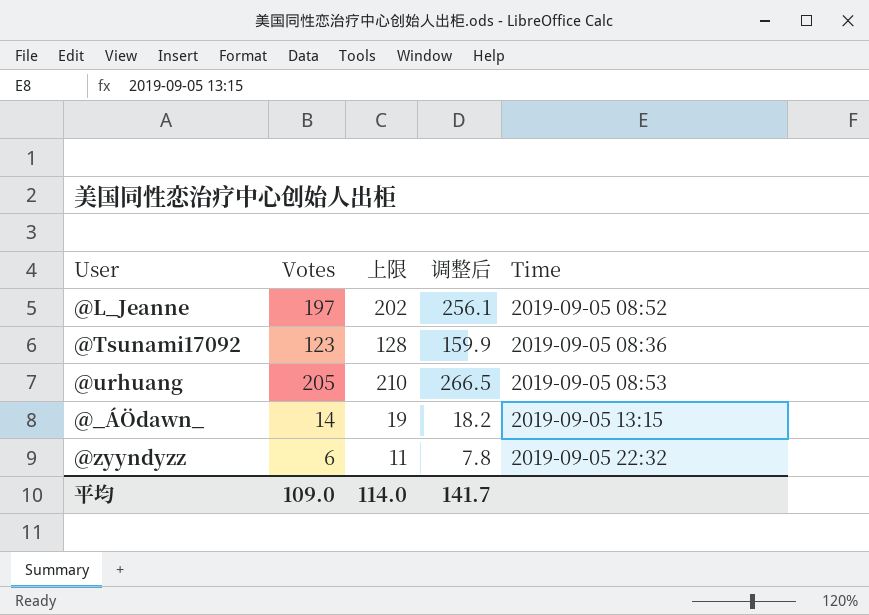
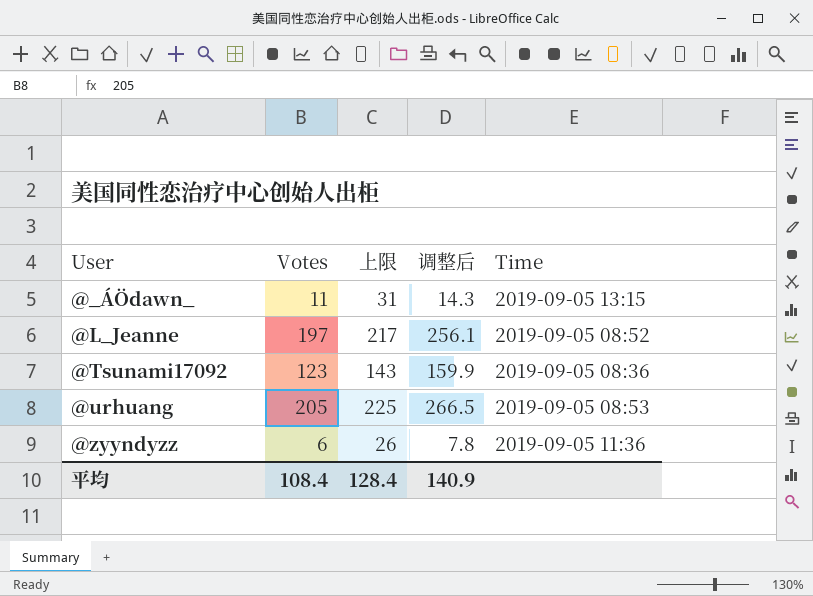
row order: none -> User ascending
column 上限 | formula: [Votes] + 5 -> [Votes] + 20
@_ÁÖdawn_ | Votes: 14 -> 11
@_ÁÖdawn_ | 调整后: 18.2 -> 14.3
@zyyndyzz | Time: 2019-09-05 22:32 -> 2019-09-05 11:36
平均 | Votes: 109.0 -> 108.4
平均 | 上限: 114.0 -> 128.4
平均 | 调整后: 141.7 -> 140.9

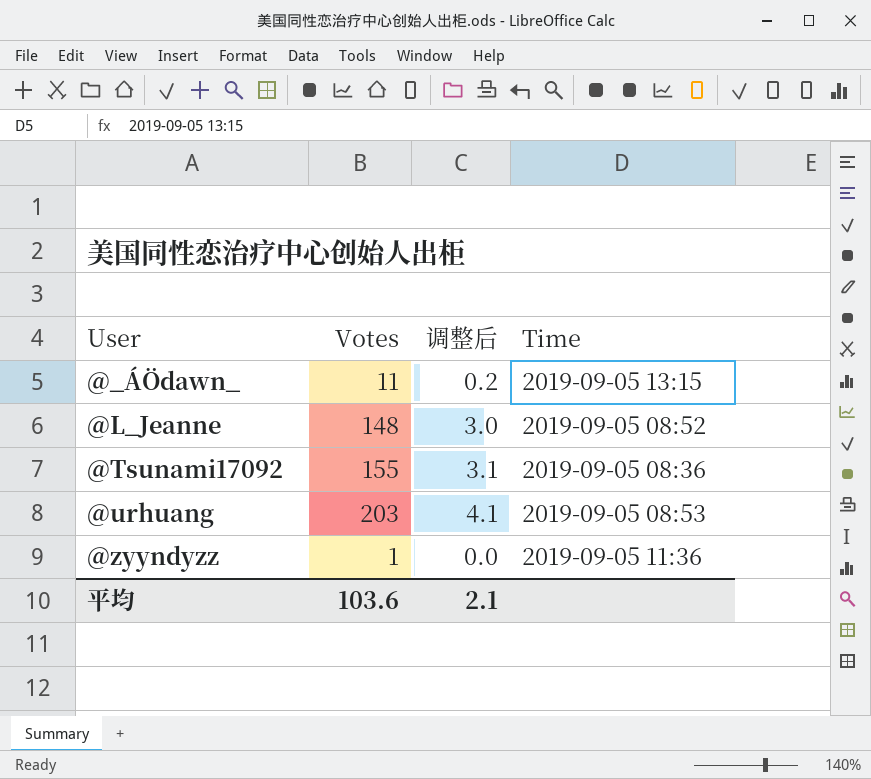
column 上限 | formula: [Votes] + 20 -> none
column 调整后 | formula: [Votes] * 1.3 -> [Votes] * 0.02
@L_Jeanne | Votes: 197 -> 148
@Tsunami17092 | Votes: 123 -> 155
@urhuang | Votes: 205 -> 203
@zyyndyzz | Votes: 6 -> 1
平均 | Votes: 108.4 -> 103.6
平均 | 调整后: 140.9 -> 2.1

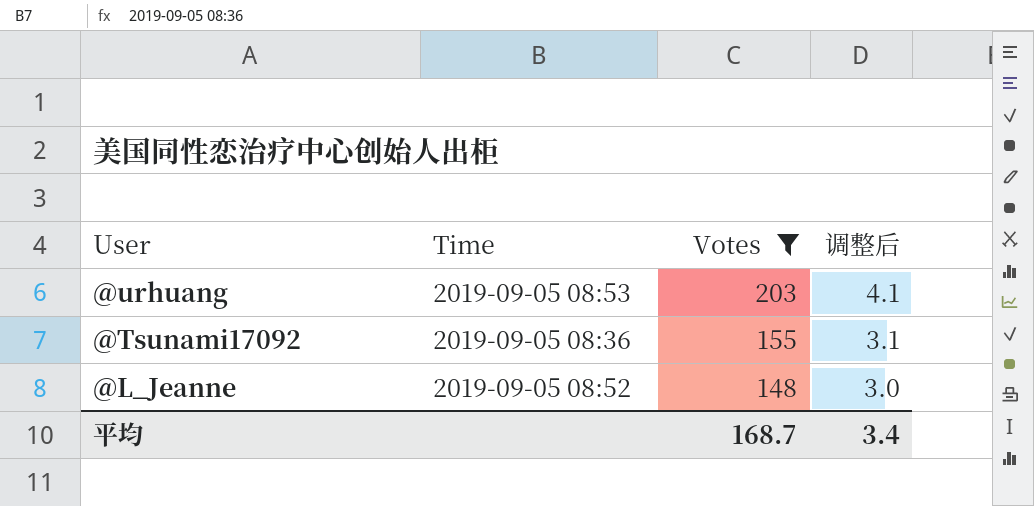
filter: none -> Votes >= 148
row order: User ascending -> User descending
column Time | position: 4 -> 2
平均 | Votes: 103.6 -> 168.7
平均 | 调整后: 2.1 -> 3.4

